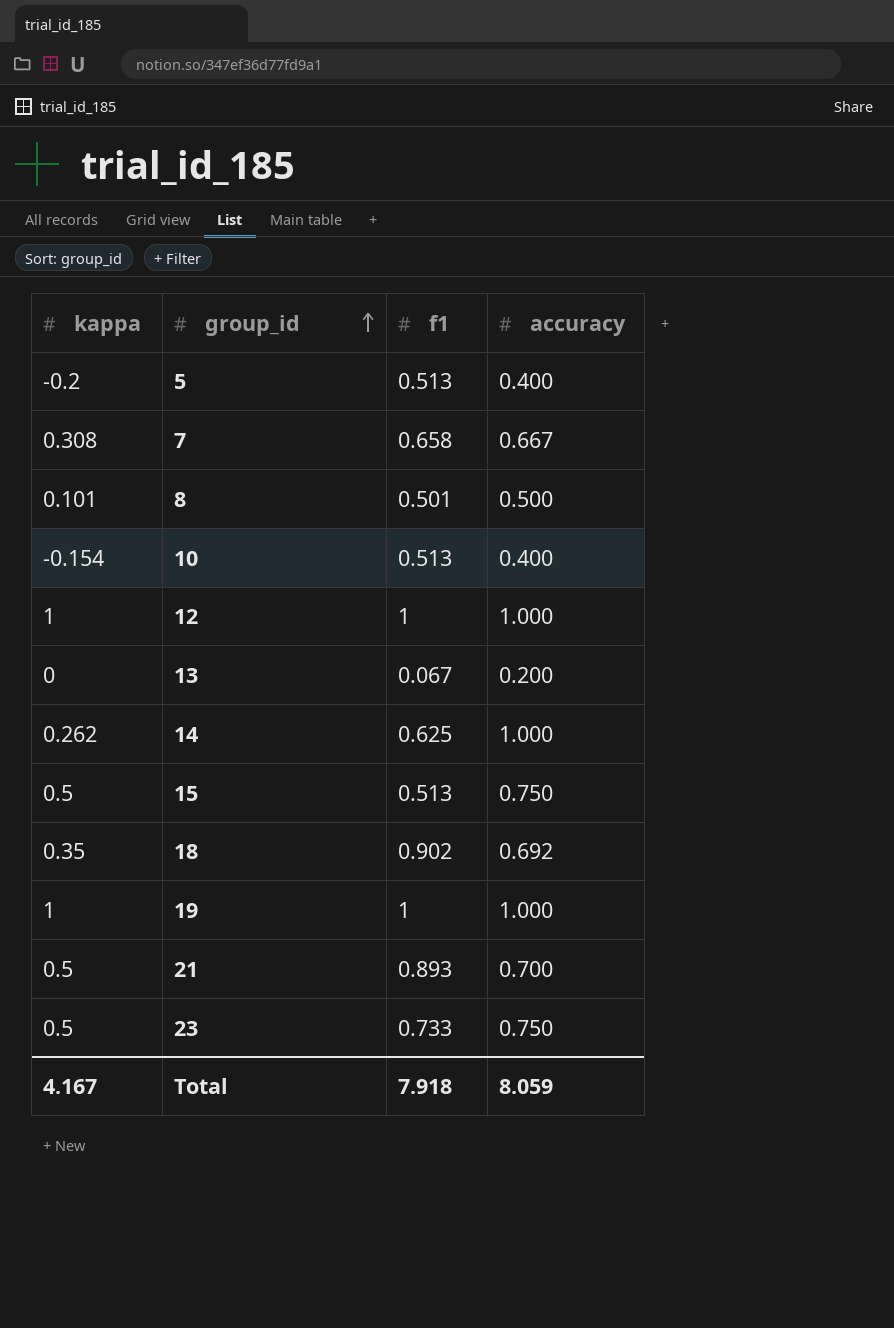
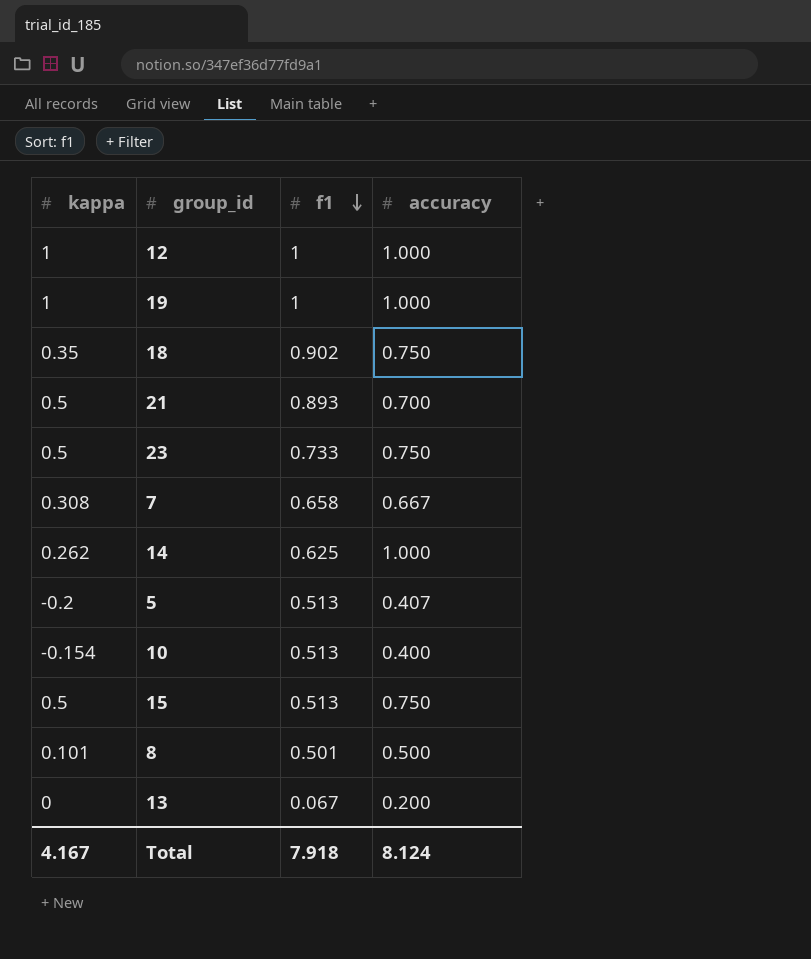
row order: group_id ascending -> f1 descending
18 | accuracy: 0.692 -> 0.750
5 | accuracy: 0.400 -> 0.407
Total | accuracy: 8.059 -> 8.124

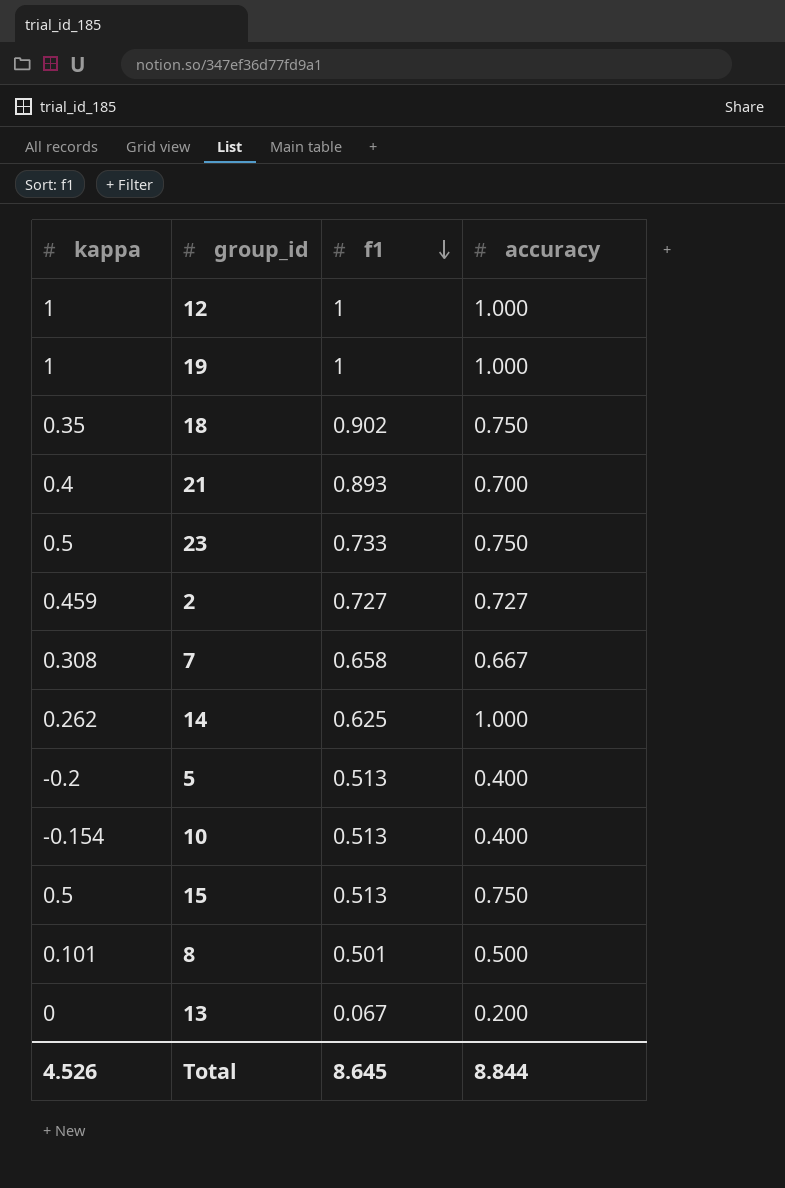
21 | kappa: 0.5 -> 0.4
row 2: none -> 0.459 | 0.727 | 0.727
5 | accuracy: 0.407 -> 0.400
Total | kappa: 4.167 -> 4.526
Total | f1: 7.918 -> 8.645
Total | accuracy: 8.124 -> 8.844

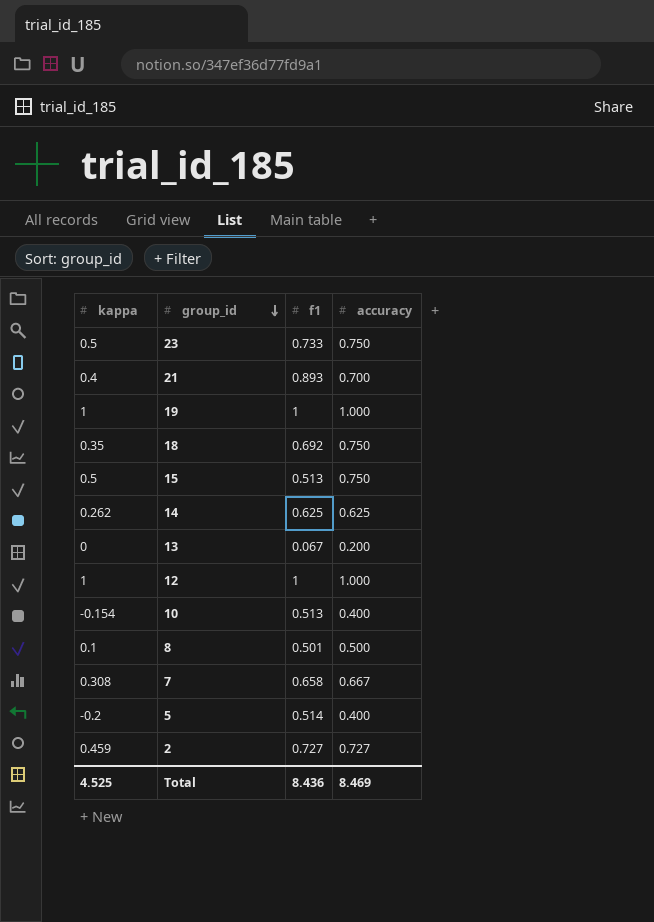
row order: f1 descending -> group_id descending
18 | f1: 0.902 -> 0.692
14 | accuracy: 1.000 -> 0.625
8 | kappa: 0.101 -> 0.1
5 | f1: 0.513 -> 0.514
Total | kappa: 4.526 -> 4.525
Total | f1: 8.645 -> 8.436
Total | accuracy: 8.844 -> 8.469

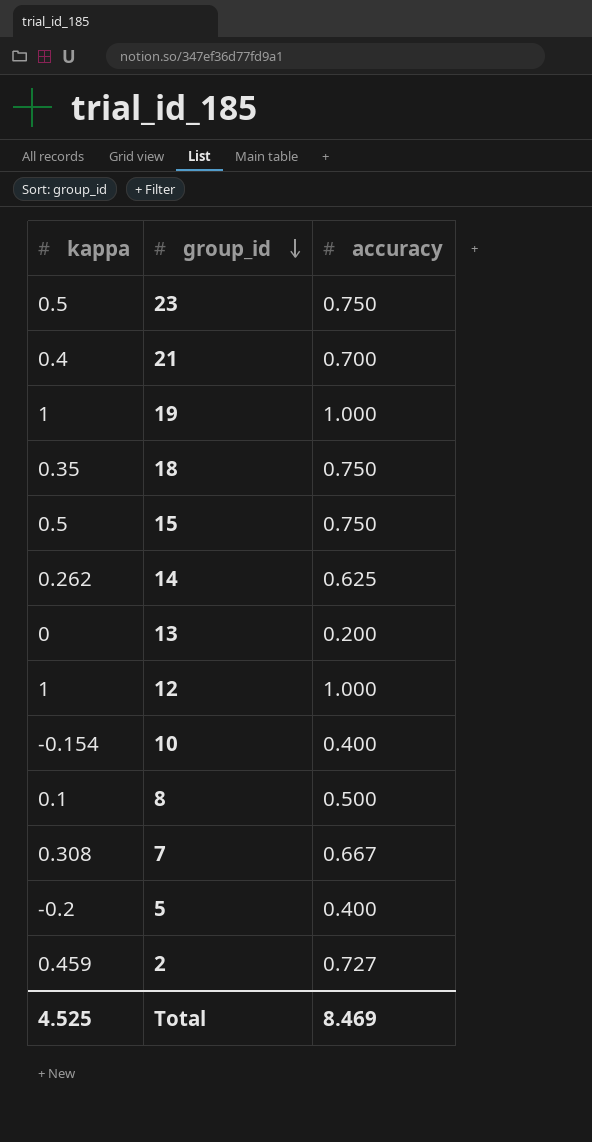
column f1 | position: 3 -> none

